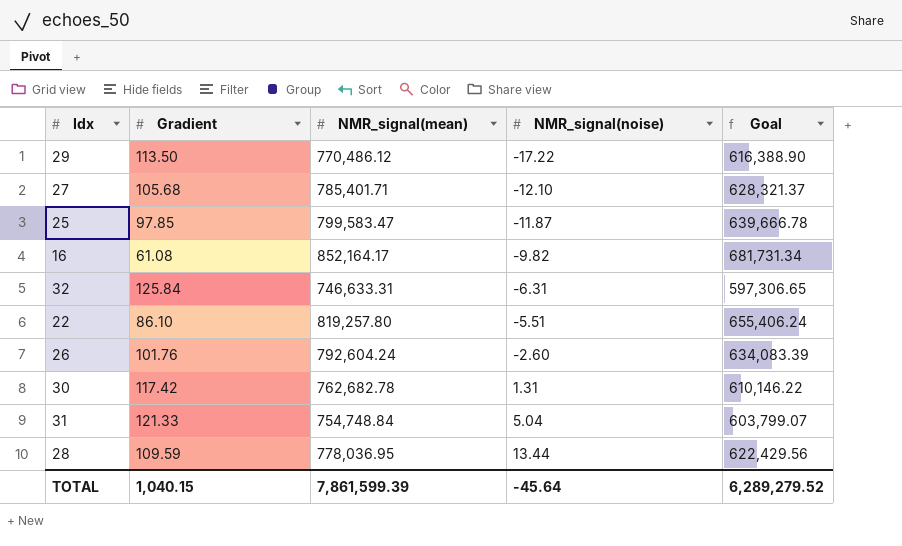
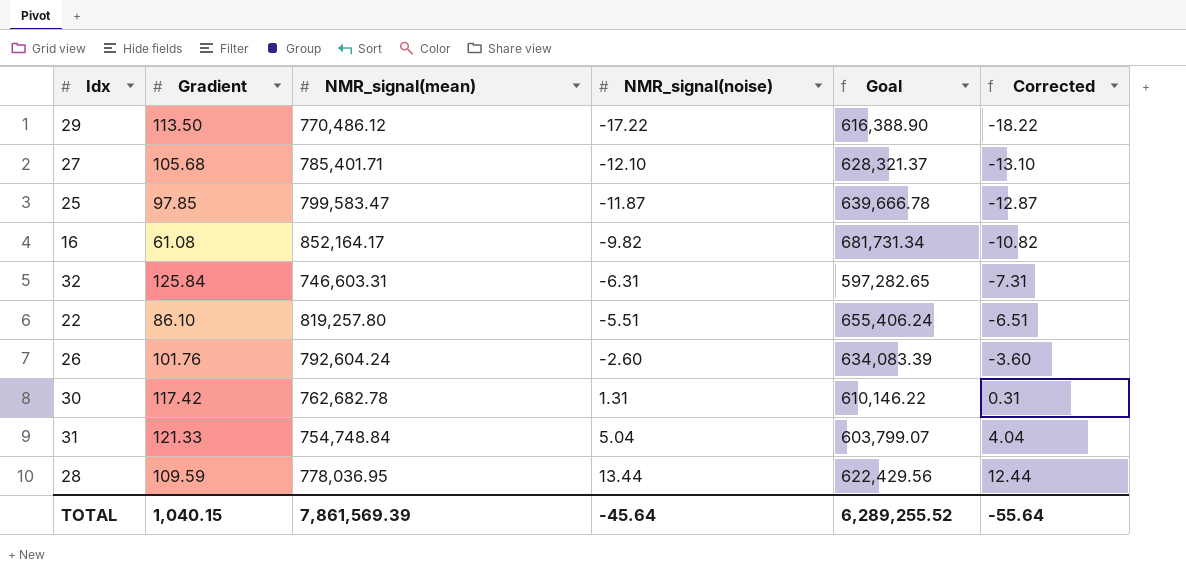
column Corrected | formula: none -> [NMR_signal(noise)] - 1
32 | NMR_signal(mean): 746,633.31 -> 746,603.31
32 | Goal: 597,306.65 -> 597,282.65
TOTAL | NMR_signal(mean): 7,861,599.39 -> 7,861,569.39
TOTAL | Goal: 6,289,279.52 -> 6,289,255.52

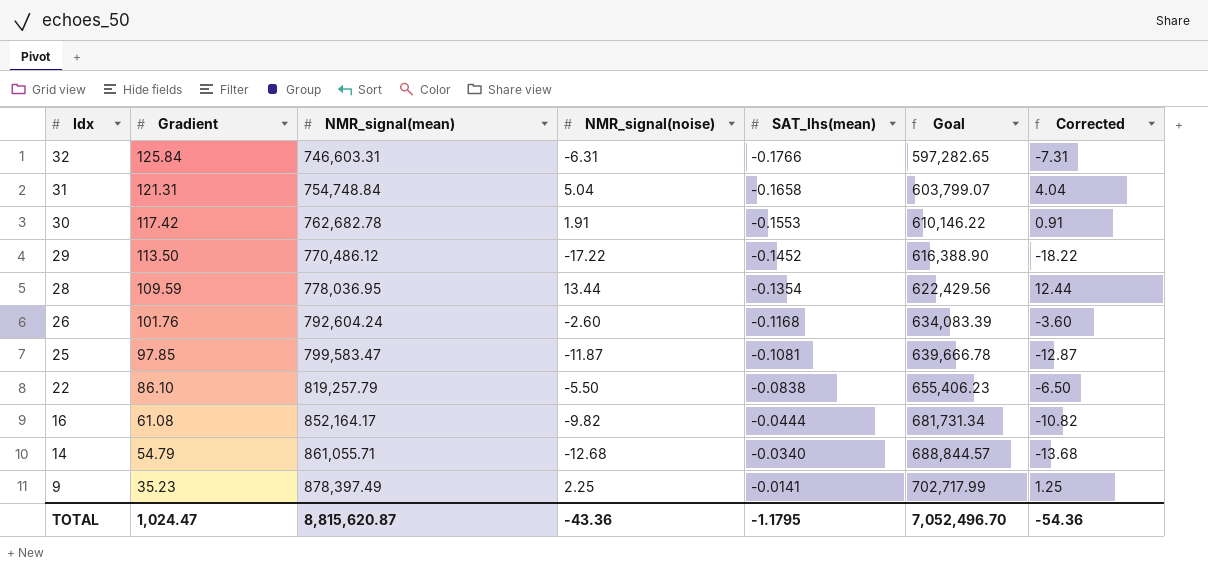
row order: NMR_signal(noise) ascending -> Idx descending
column SAT_lhs(mean) | position: none -> 5
row 27: 105.68 | 785,401.71 | -12.10 | 628,321.37 | -13.10 -> none
31 | Gradient: 121.33 -> 121.31
30 | NMR_signal(noise): 1.31 -> 1.91
30 | Corrected: 0.31 -> 0.91
22 | NMR_signal(mean): 819,257.80 -> 819,257.79
22 | NMR_signal(noise): -5.51 -> -5.50
22 | Goal: 655,406.24 -> 655,406.23
22 | Corrected: -6.51 -> -6.50
row 14: none -> 54.79 | 861,055.71 | -12.68 | -0.0340 | 688,844.57 | -13.68
row 9: none -> 35.23 | 878,397.49 | 2.25 | -0.0141 | 702,717.99 | 1.25
TOTAL | Gradient: 1,040.15 -> 1,024.47
TOTAL | NMR_signal(mean): 7,861,569.39 -> 8,815,620.87
TOTAL | NMR_signal(noise): -45.64 -> -43.36
TOTAL | Goal: 6,289,255.52 -> 7,052,496.70
TOTAL | Corrected: -55.64 -> -54.36

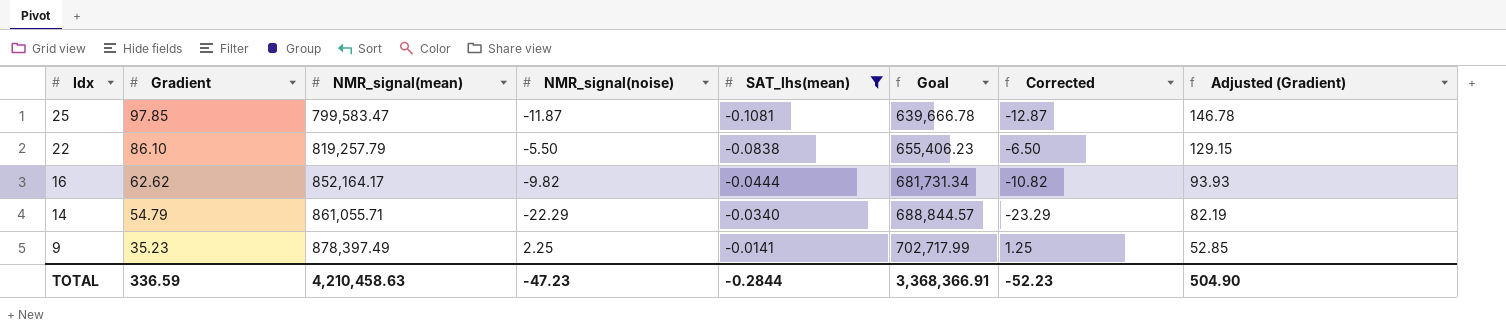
filter: none -> SAT_lhs(mean) >= -0.1081
column Adjusted (Gradient) | formula: none -> [Gradient] * 1.5
16 | Gradient: 61.08 -> 62.62
14 | NMR_signal(noise): -12.68 -> -22.29
14 | Corrected: -13.68 -> -23.29
TOTAL | Gradient: 1,024.47 -> 336.59
TOTAL | NMR_signal(mean): 8,815,620.87 -> 4,210,458.63
TOTAL | NMR_signal(noise): -43.36 -> -47.23
TOTAL | SAT_lhs(mean): -1.1795 -> -0.2844
TOTAL | Goal: 7,052,496.70 -> 3,368,366.91
TOTAL | Corrected: -54.36 -> -52.23

